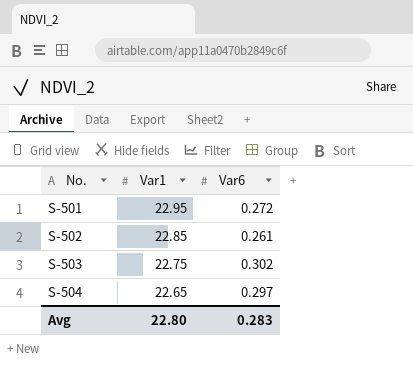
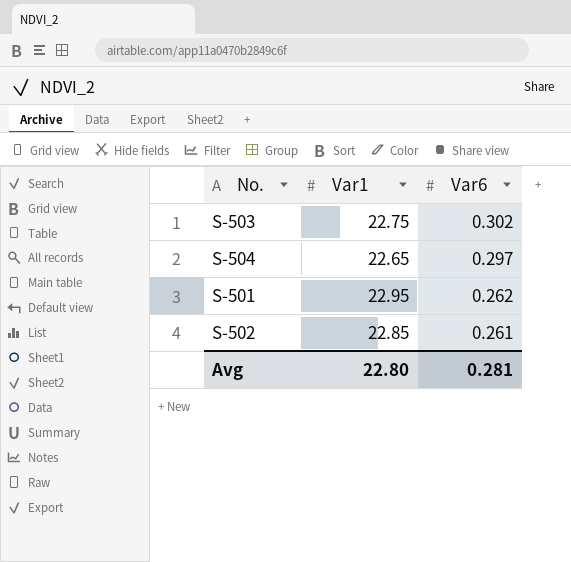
row order: No. ascending -> Var6 descending
S-501 | Var6: 0.272 -> 0.262
Avg | Var6: 0.283 -> 0.281

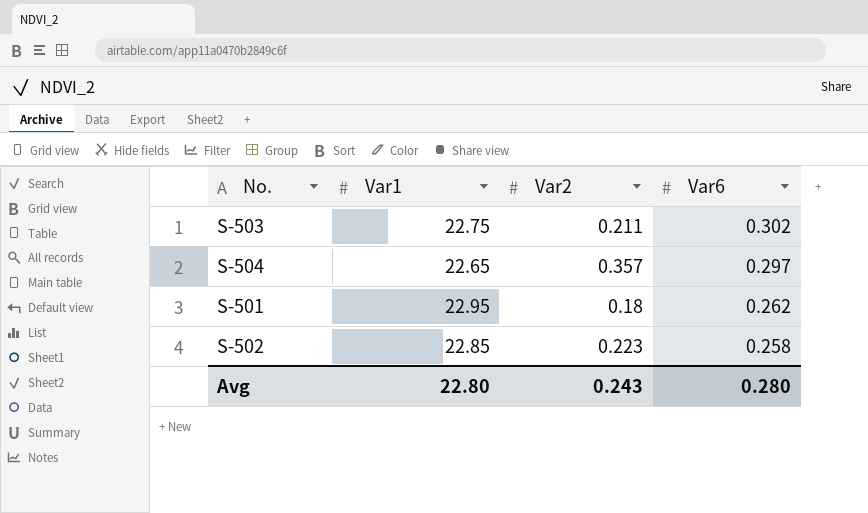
column Var2 | position: none -> 3
S-502 | Var6: 0.261 -> 0.258
Avg | Var6: 0.281 -> 0.280

